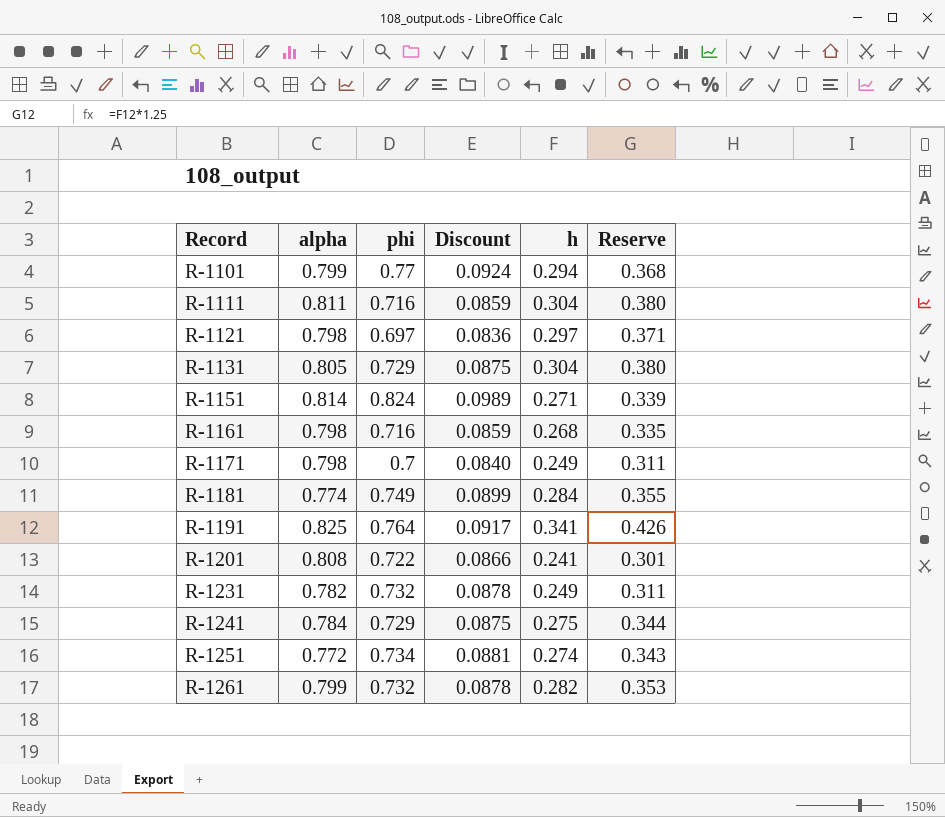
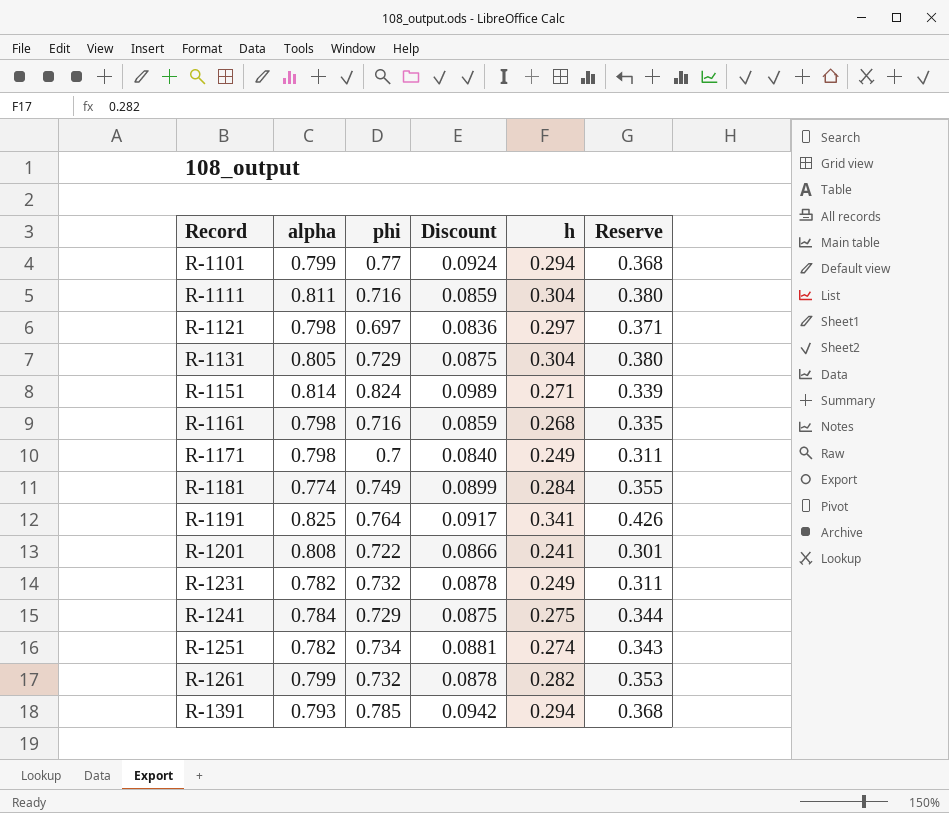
R-1251 | alpha: 0.772 -> 0.782
row R-1391: none -> 0.793 | 0.785 | 0.0942 | 0.294 | 0.368

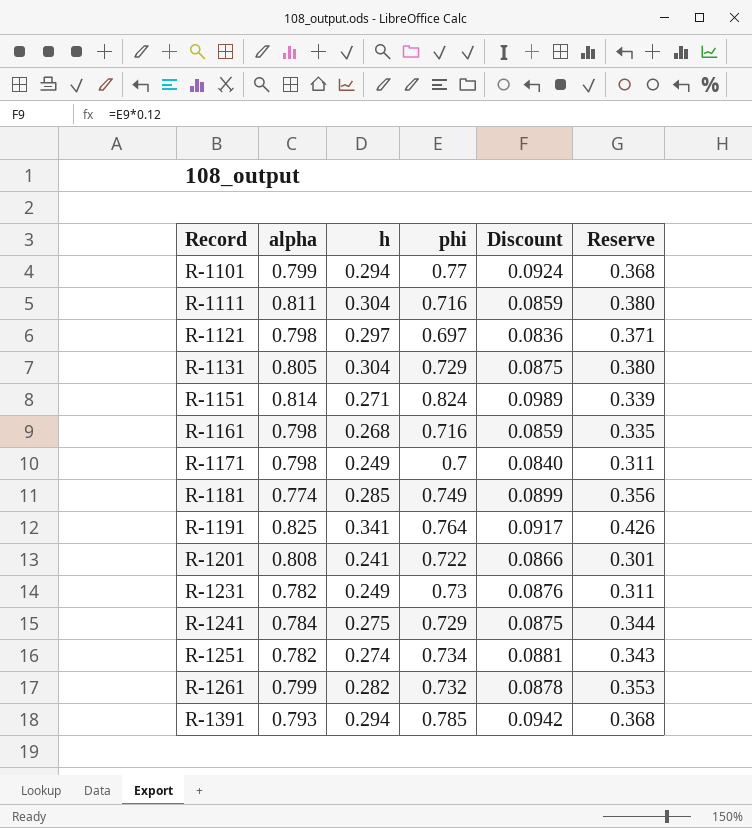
column h | position: 5 -> 3
R-1181 | h: 0.284 -> 0.285
R-1181 | Reserve: 0.355 -> 0.356
R-1231 | phi: 0.732 -> 0.73
R-1231 | Discount: 0.0878 -> 0.0876

